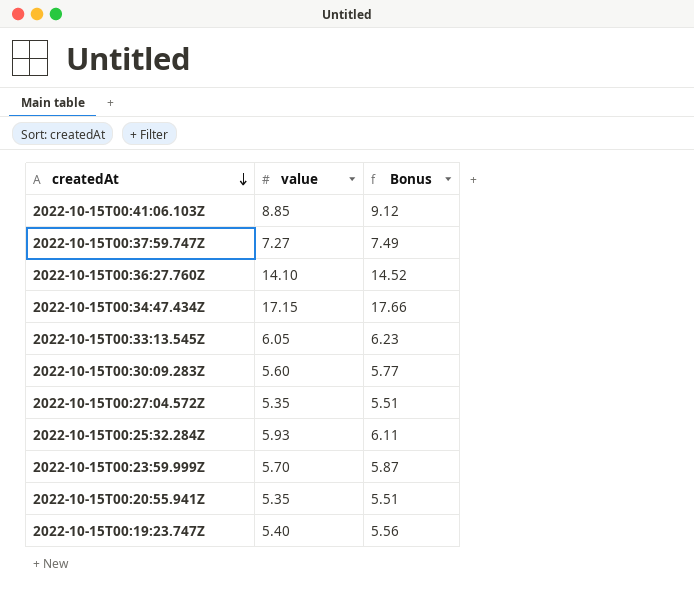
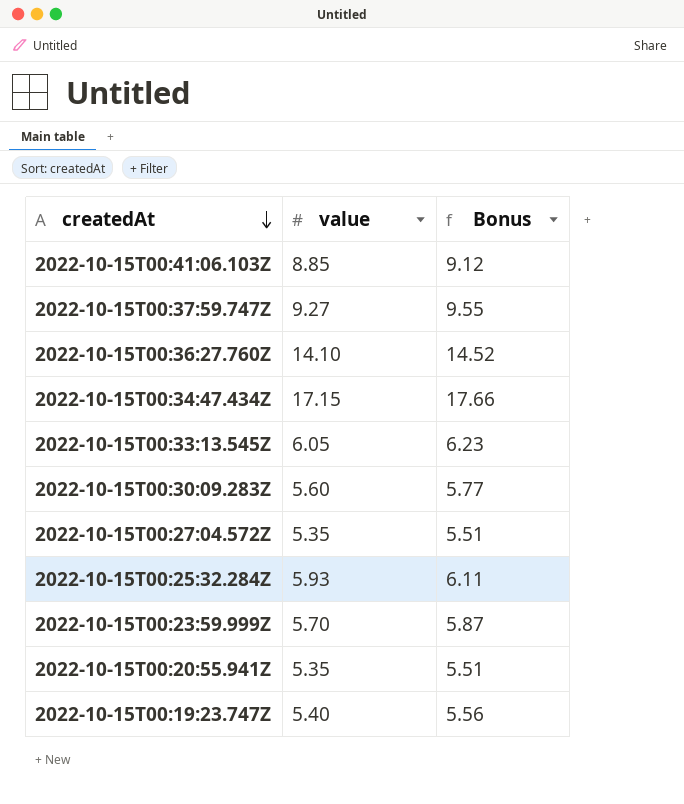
2022-10-15T00:37:59.747Z | value: 7.27 -> 9.27
2022-10-15T00:37:59.747Z | Bonus: 7.49 -> 9.55

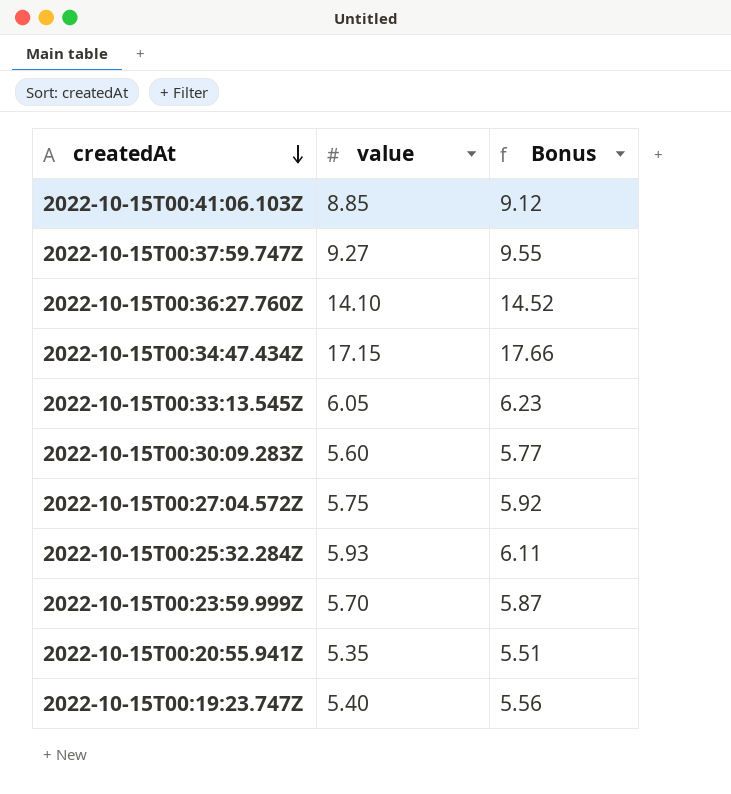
2022-10-15T00:27:04.572Z | value: 5.35 -> 5.75
2022-10-15T00:27:04.572Z | Bonus: 5.51 -> 5.92

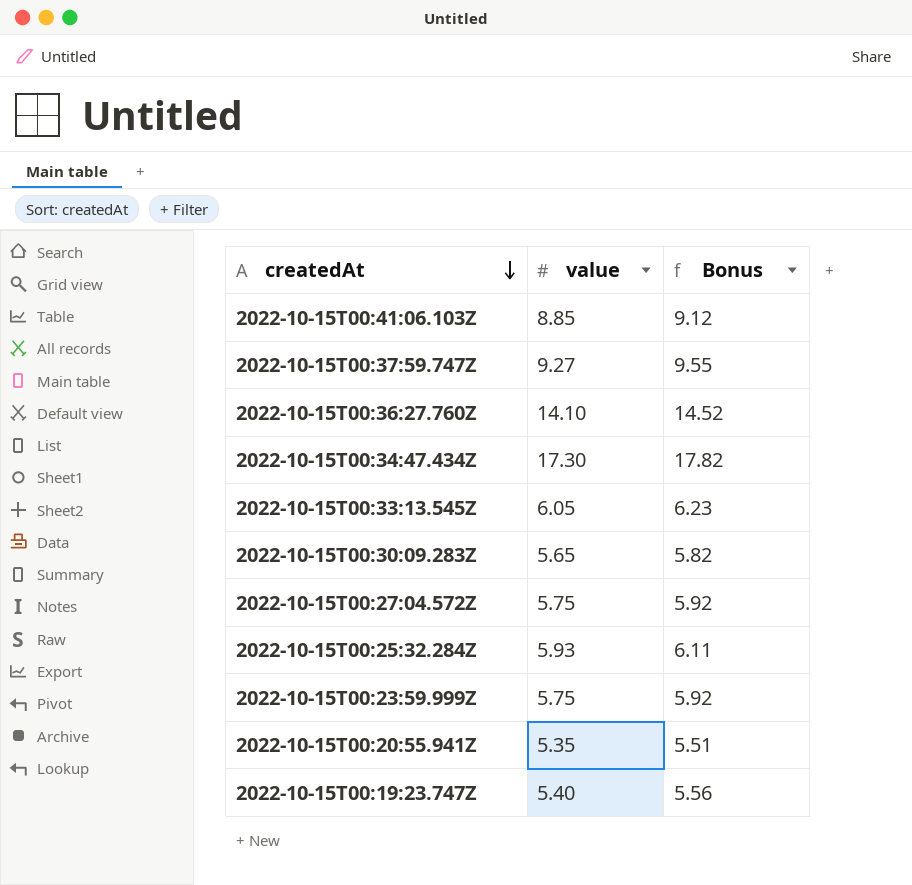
2022-10-15T00:34:47.434Z | value: 17.15 -> 17.30
2022-10-15T00:34:47.434Z | Bonus: 17.66 -> 17.82
2022-10-15T00:30:09.283Z | value: 5.60 -> 5.65
2022-10-15T00:30:09.283Z | Bonus: 5.77 -> 5.82
2022-10-15T00:23:59.999Z | value: 5.70 -> 5.75
2022-10-15T00:23:59.999Z | Bonus: 5.87 -> 5.92

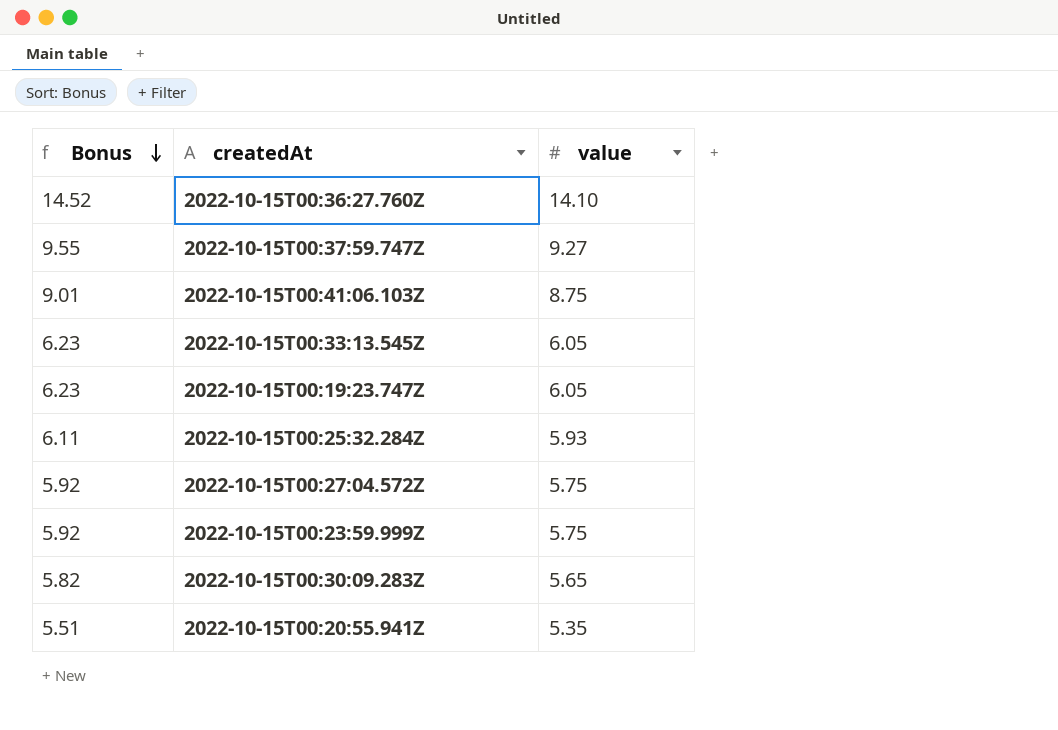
row order: createdAt descending -> Bonus descending
column Bonus | position: 3 -> 1
row 2022-10-15T00:34:47.434Z: 17.30 | 17.82 -> none
2022-10-15T00:41:06.103Z | Bonus: 9.12 -> 9.01
2022-10-15T00:41:06.103Z | value: 8.85 -> 8.75
2022-10-15T00:19:23.747Z | Bonus: 5.56 -> 6.23
2022-10-15T00:19:23.747Z | value: 5.40 -> 6.05

